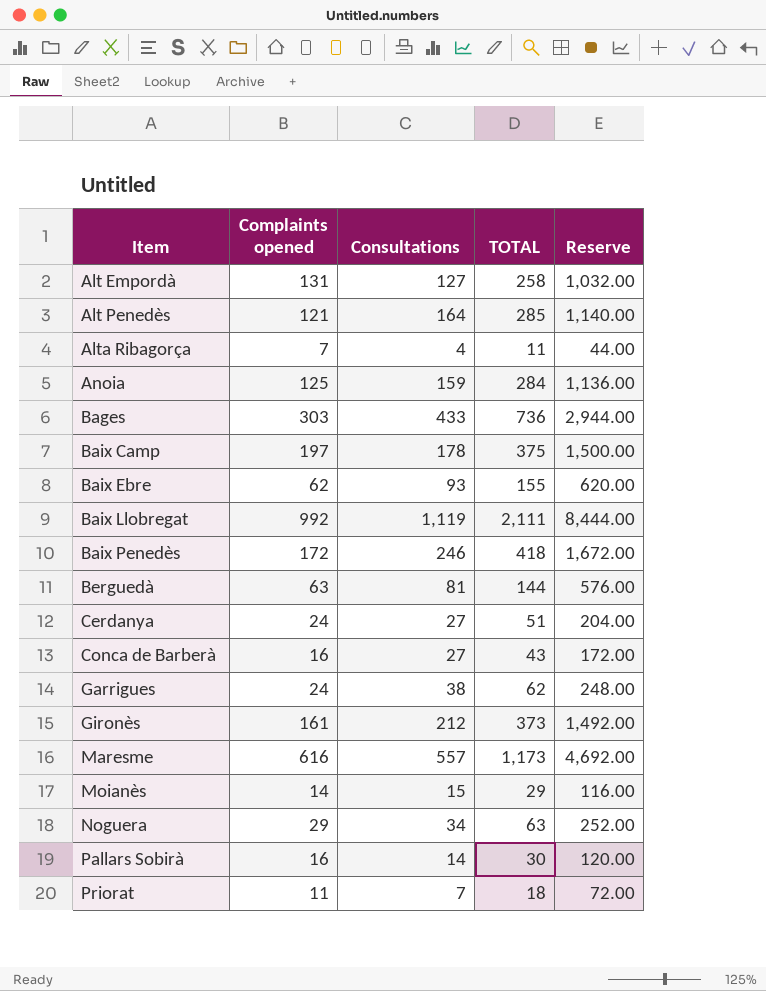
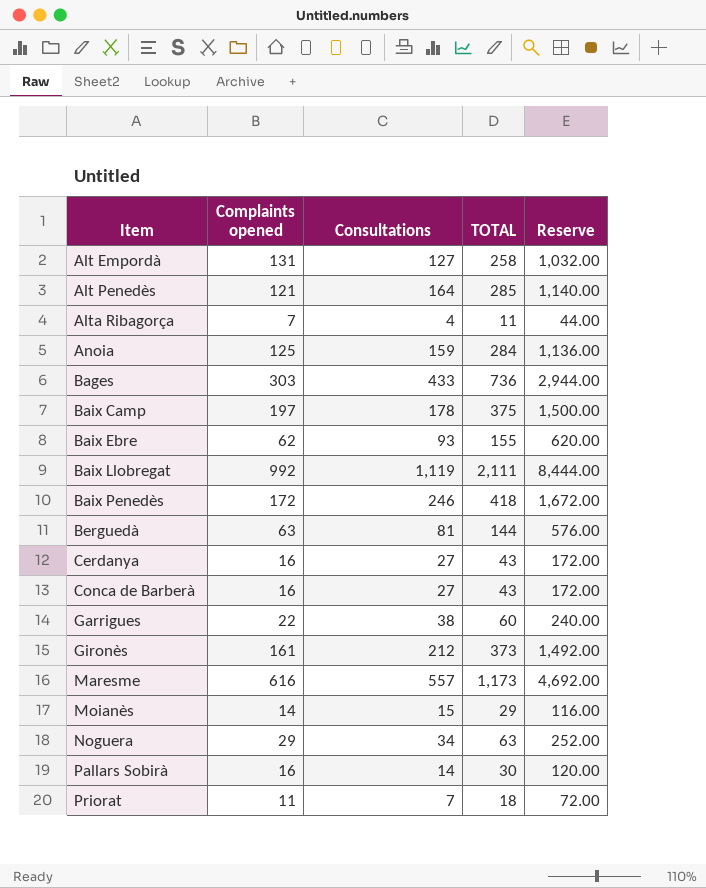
Cerdanya | Complaints opened: 24 -> 16
Cerdanya | TOTAL: 51 -> 43
Cerdanya | Reserve: 204.00 -> 172.00
Garrigues | Complaints opened: 24 -> 22
Garrigues | TOTAL: 62 -> 60
Garrigues | Reserve: 248.00 -> 240.00

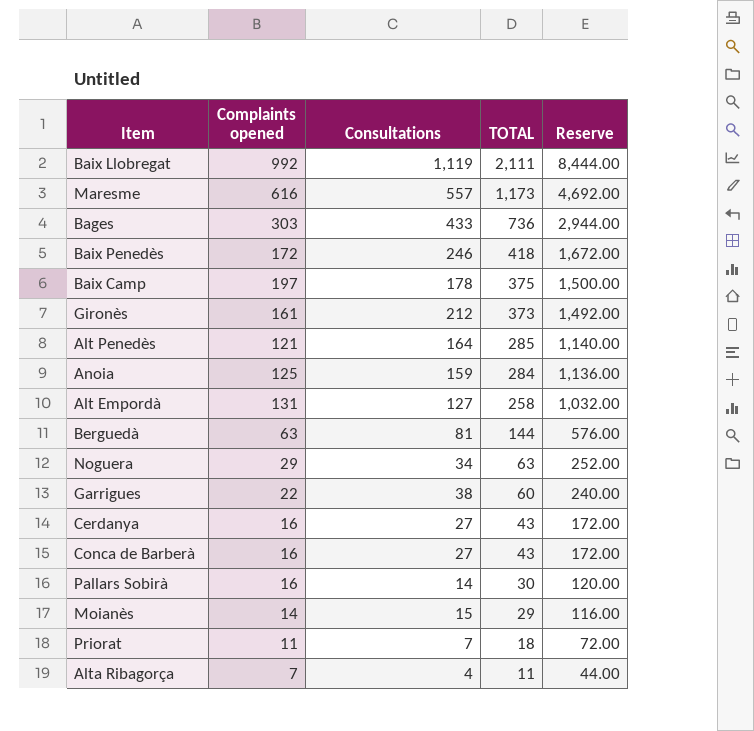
row order: Item ascending -> TOTAL descending
row Baix Ebre: 62 | 93 | 155 | 620.00 -> none

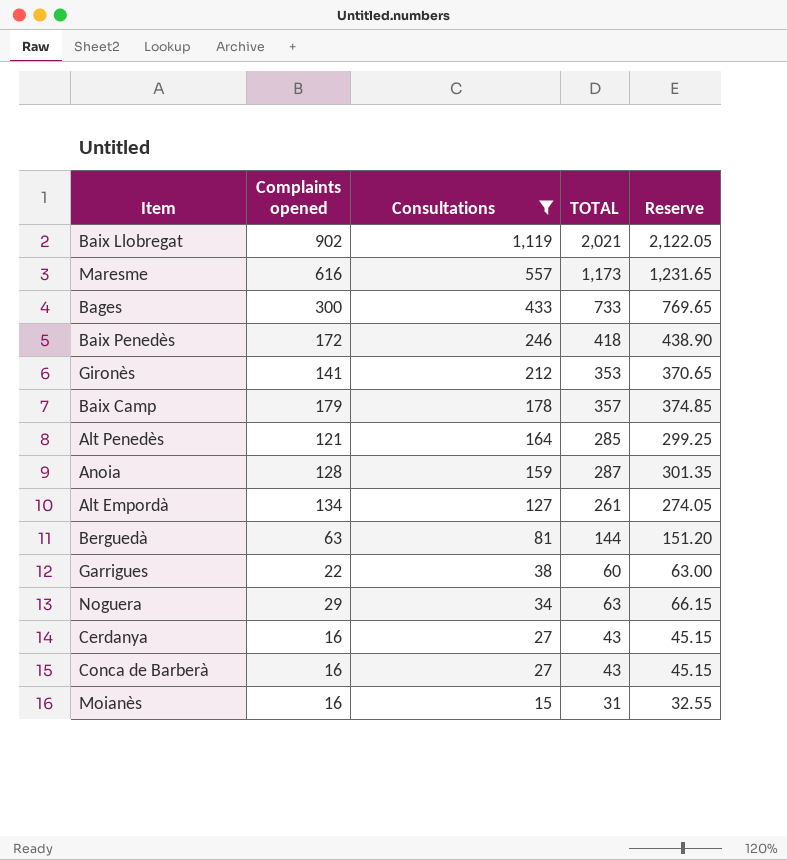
filter: none -> Consultations >= 15
row order: TOTAL descending -> Consultations descending
column Reserve | formula: [TOTAL] * 4 -> [TOTAL] * 1.05
Baix Llobregat | Complaints opened: 992 -> 902
Baix Llobregat | TOTAL: 2,111 -> 2,021
Bages | Complaints opened: 303 -> 300
Bages | TOTAL: 736 -> 733
Gironès | Complaints opened: 161 -> 141
Gironès | TOTAL: 373 -> 353
Baix Camp | Complaints opened: 197 -> 179
Baix Camp | TOTAL: 375 -> 357
Anoia | Complaints opened: 125 -> 128
Anoia | TOTAL: 284 -> 287
Alt Empordà | Complaints opened: 131 -> 134
Alt Empordà | TOTAL: 258 -> 261
Moianès | Complaints opened: 14 -> 16
Moianès | TOTAL: 29 -> 31

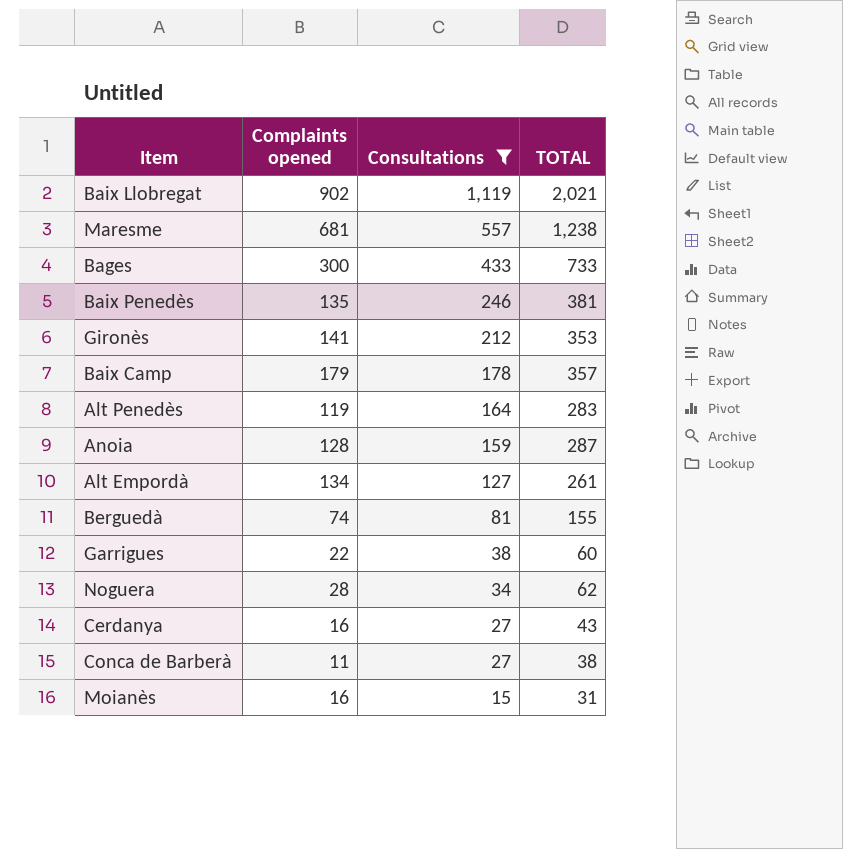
column Reserve | formula: [TOTAL] * 1.05 -> none
Maresme | Complaints opened: 616 -> 681
Maresme | TOTAL: 1,173 -> 1,238
Baix Penedès | Complaints opened: 172 -> 135
Baix Penedès | TOTAL: 418 -> 381
Alt Penedès | Complaints opened: 121 -> 119
Alt Penedès | TOTAL: 285 -> 283
Berguedà | Complaints opened: 63 -> 74
Berguedà | TOTAL: 144 -> 155
Noguera | Complaints opened: 29 -> 28
Noguera | TOTAL: 63 -> 62
Conca de Barberà | Complaints opened: 16 -> 11
Conca de Barberà | TOTAL: 43 -> 38

